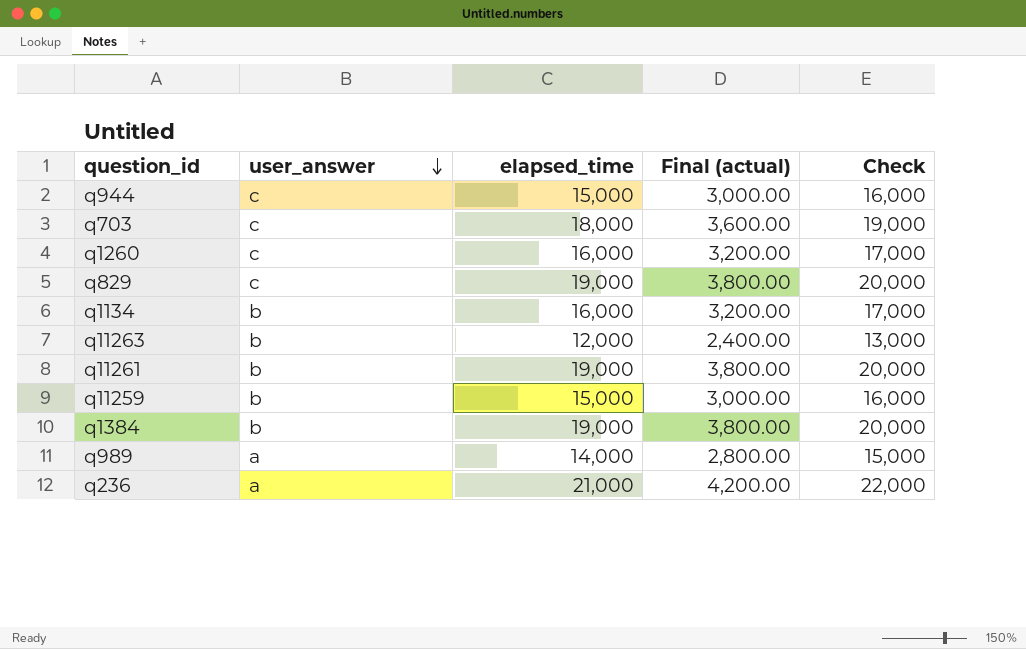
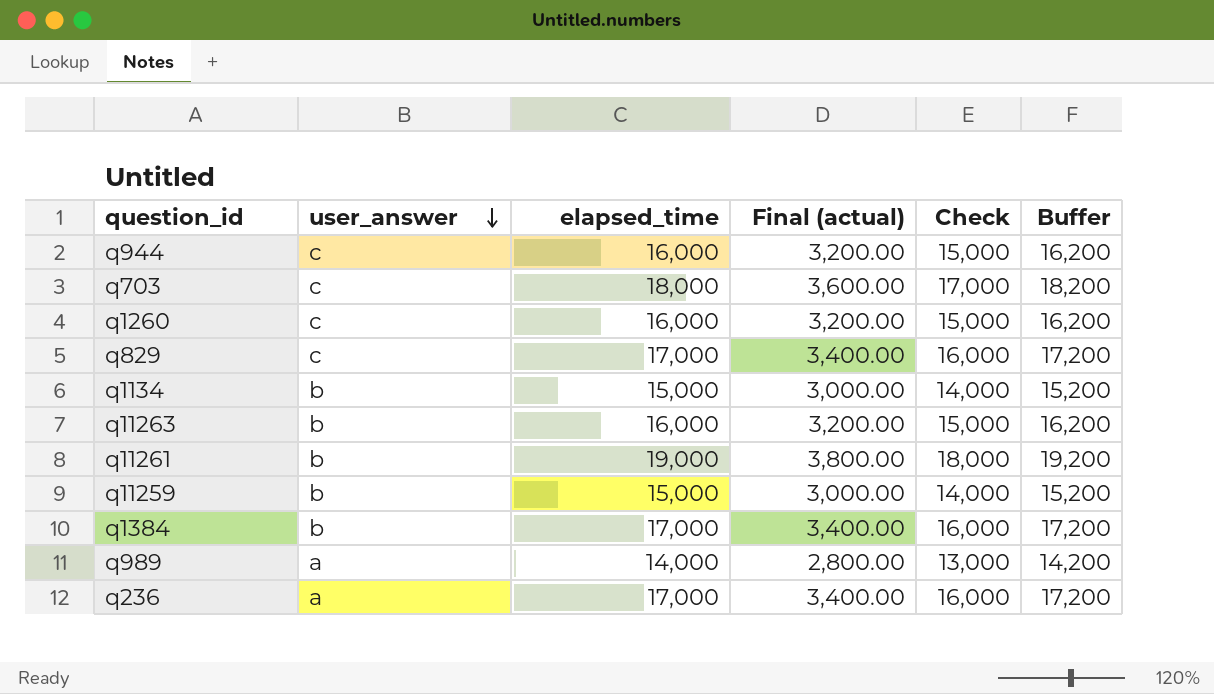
column Check | formula: [elapsed_time] + 1000 -> [elapsed_time] - 1000
column Buffer | formula: none -> [elapsed_time] + 200
q944 | elapsed_time: 15,000 -> 16,000
q944 | Final (actual): 3,000.00 -> 3,200.00
q829 | elapsed_time: 19,000 -> 17,000
q829 | Final (actual): 3,800.00 -> 3,400.00
q1134 | elapsed_time: 16,000 -> 15,000
q1134 | Final (actual): 3,200.00 -> 3,000.00
q11263 | elapsed_time: 12,000 -> 16,000
q11263 | Final (actual): 2,400.00 -> 3,200.00
q1384 | elapsed_time: 19,000 -> 17,000
q1384 | Final (actual): 3,800.00 -> 3,400.00
q236 | elapsed_time: 21,000 -> 17,000
q236 | Final (actual): 4,200.00 -> 3,400.00

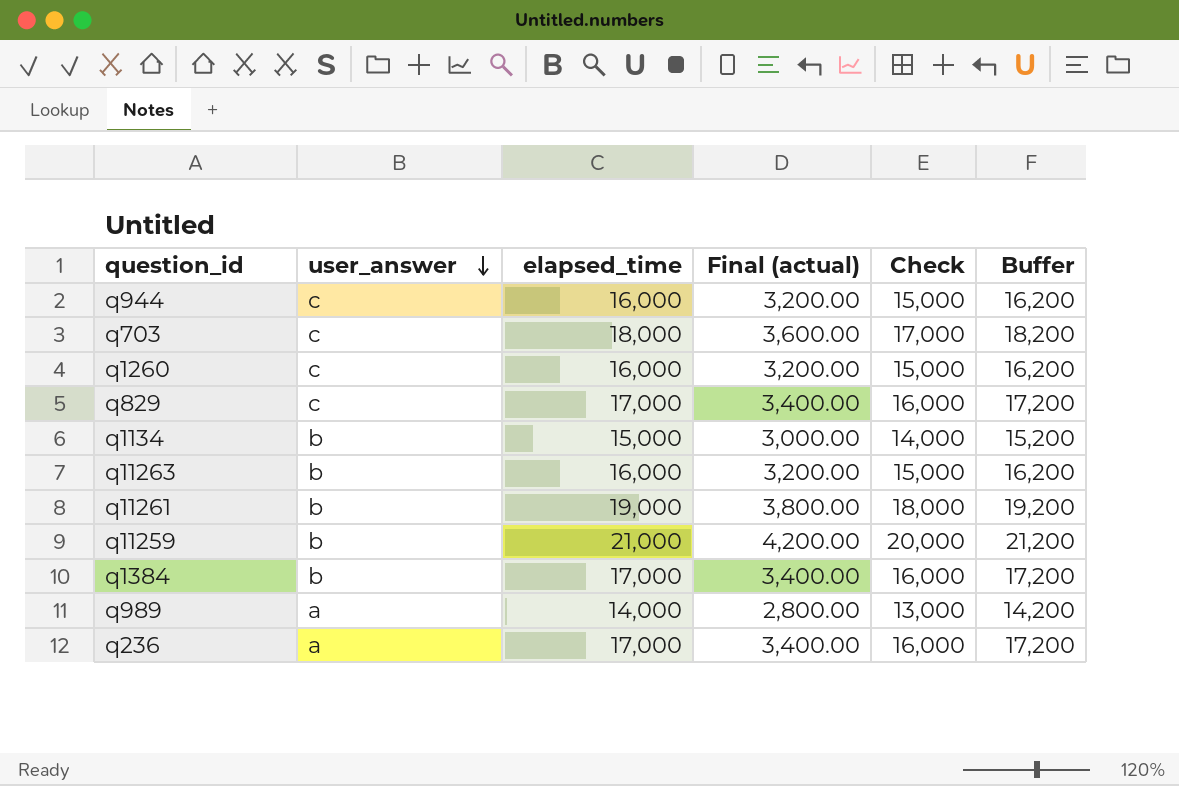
q11259 | elapsed_time: 15,000 -> 21,000
q11259 | Final (actual): 3,000.00 -> 4,200.00
q11259 | Check: 14,000 -> 20,000
q11259 | Buffer: 15,200 -> 21,200

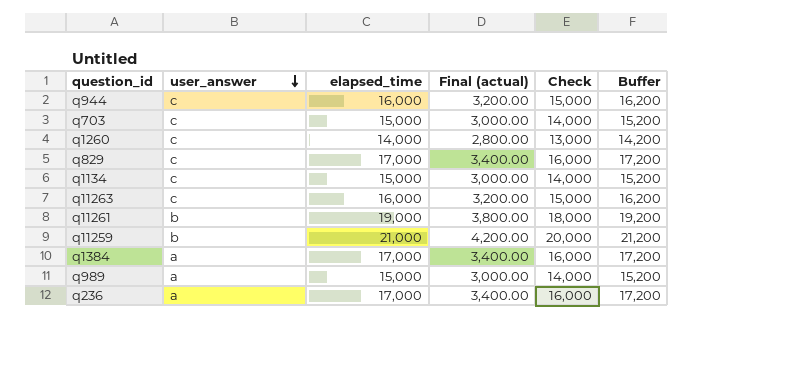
q703 | elapsed_time: 18,000 -> 15,000
q703 | Final (actual): 3,600.00 -> 3,000.00
q703 | Check: 17,000 -> 14,000
q703 | Buffer: 18,200 -> 15,200
q1260 | elapsed_time: 16,000 -> 14,000
q1260 | Final (actual): 3,200.00 -> 2,800.00
q1260 | Check: 15,000 -> 13,000
q1260 | Buffer: 16,200 -> 14,200
q1134 | user_answer: b -> c
q11263 | user_answer: b -> c
q1384 | user_answer: b -> a
q989 | elapsed_time: 14,000 -> 15,000
q989 | Final (actual): 2,800.00 -> 3,000.00
q989 | Check: 13,000 -> 14,000
q989 | Buffer: 14,200 -> 15,200

